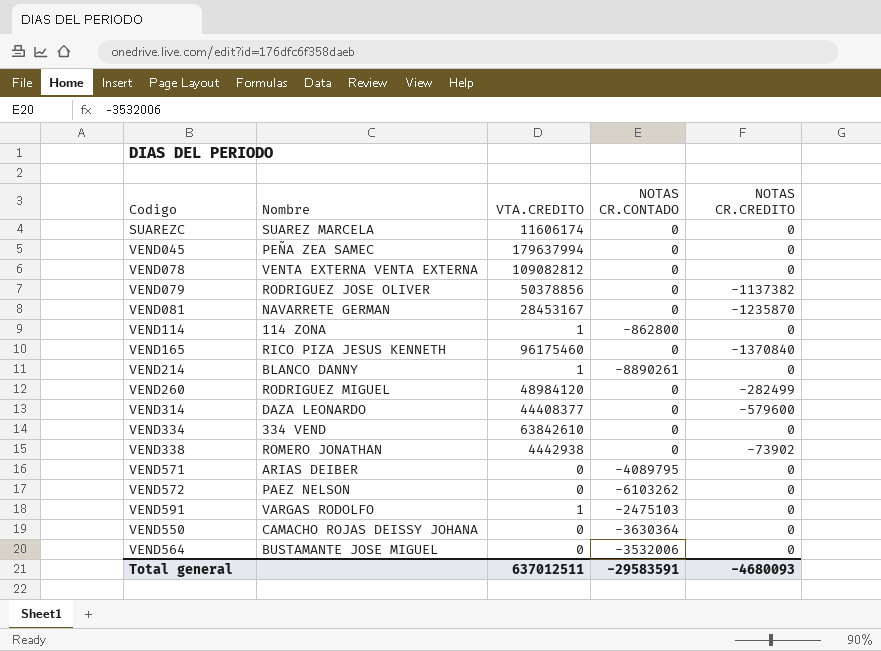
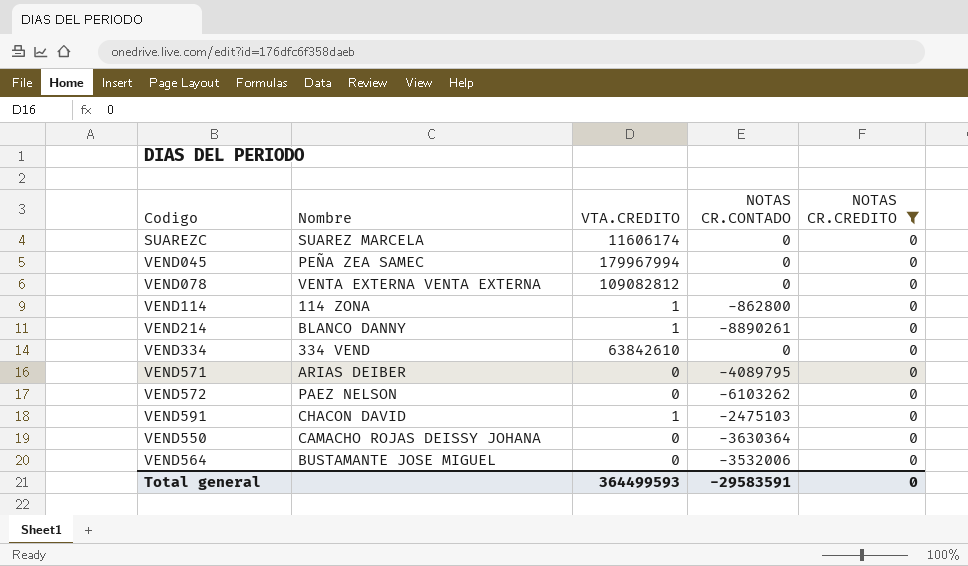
filter: none -> NOTAS CR.CREDITO = 0
VEND045 | VTA.CREDITO: 179637994 -> 179967994
VEND591 | Nombre: VARGAS RODOLFO -> CHACON DAVID
Total general | VTA.CREDITO: 637012511 -> 364499593
Total general | NOTAS CR.CREDITO: -4680093 -> 0

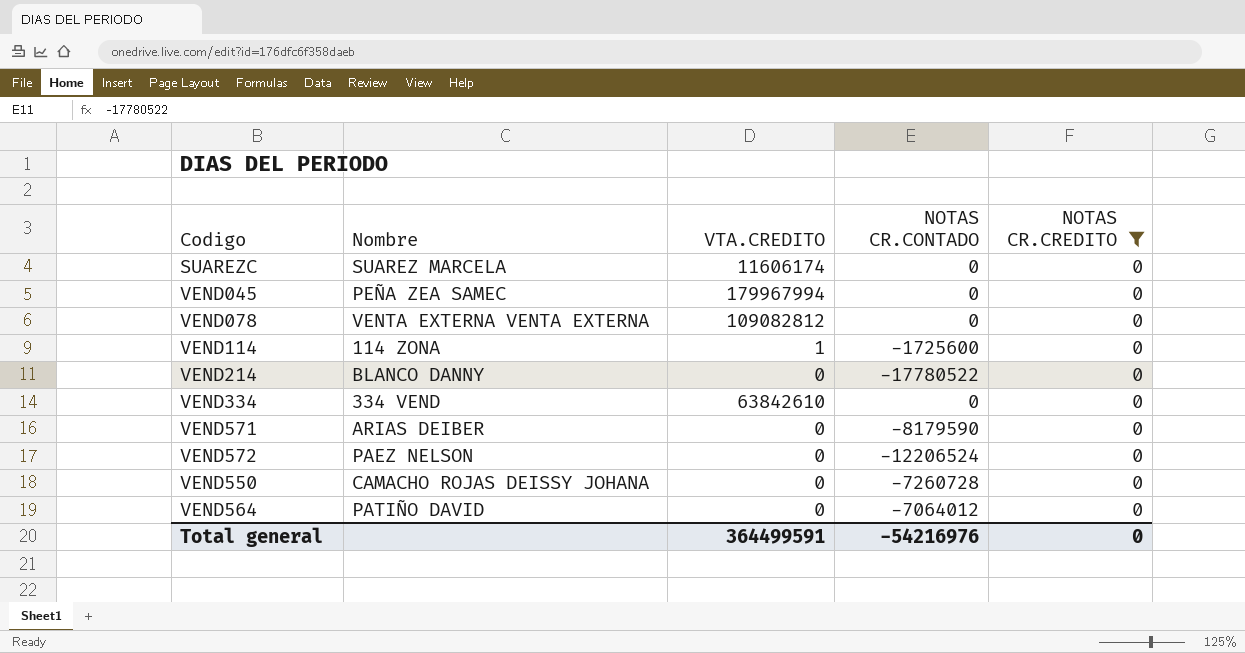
row VEND591: CHACON DAVID | 1 | -2475103 | 0 -> none
VEND114 | NOTAS CR.CONTADO: -862800 -> -1725600
VEND214 | VTA.CREDITO: 1 -> 0
VEND214 | NOTAS CR.CONTADO: -8890261 -> -17780522
VEND571 | NOTAS CR.CONTADO: -4089795 -> -8179590
VEND572 | NOTAS CR.CONTADO: -6103262 -> -12206524
VEND550 | NOTAS CR.CONTADO: -3630364 -> -7260728
VEND564 | Nombre: BUSTAMANTE JOSE MIGUEL -> PATIÑO DAVID
VEND564 | NOTAS CR.CONTADO: -3532006 -> -7064012
Total general | VTA.CREDITO: 364499593 -> 364499591
Total general | NOTAS CR.CONTADO: -29583591 -> -54216976

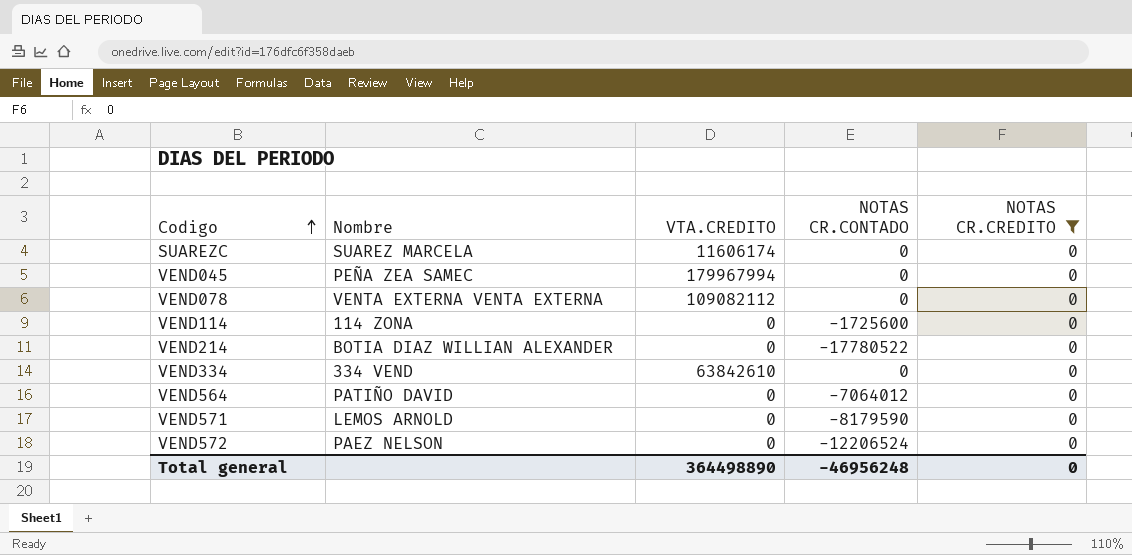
row order: none -> Codigo ascending
row VEND550: CAMACHO ROJAS DEISSY JOHANA | 0 | -7260728 | 0 -> none
VEND078 | VTA.CREDITO: 109082812 -> 109082112
VEND114 | VTA.CREDITO: 1 -> 0
VEND214 | Nombre: BLANCO DANNY -> BOTIA DIAZ WILLIAN ALEXANDER
VEND571 | Nombre: ARIAS DEIBER -> LEMOS ARNOLD
Total general | VTA.CREDITO: 364499591 -> 364498890
Total general | NOTAS CR.CONTADO: -54216976 -> -46956248

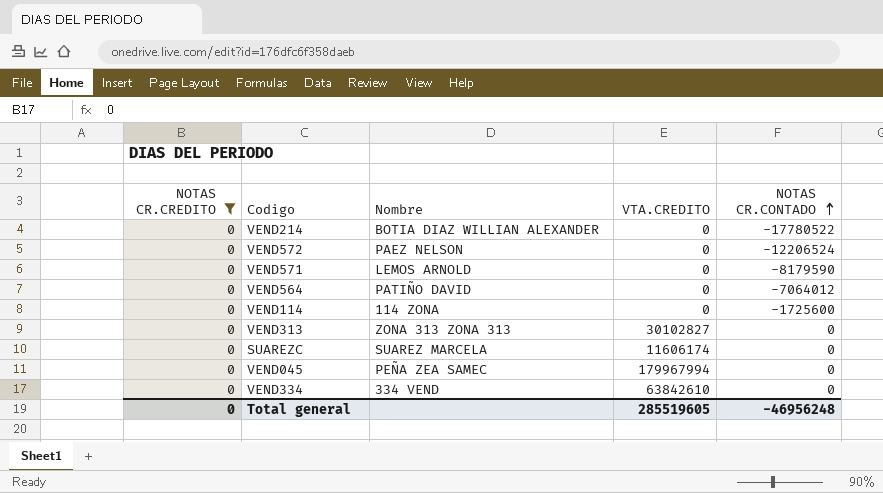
row order: Codigo ascending -> NOTAS CR.CONTADO ascending
column NOTAS CR.CREDITO | position: 5 -> 1
row VEND078: VENTA EXTERNA VENTA EXTERNA | 109082112 | 0 | 0 -> none
row VEND313: none -> 0 | ZONA 313 ZONA 313 | 30102827 | 0
Total general | VTA.CREDITO: 364498890 -> 285519605

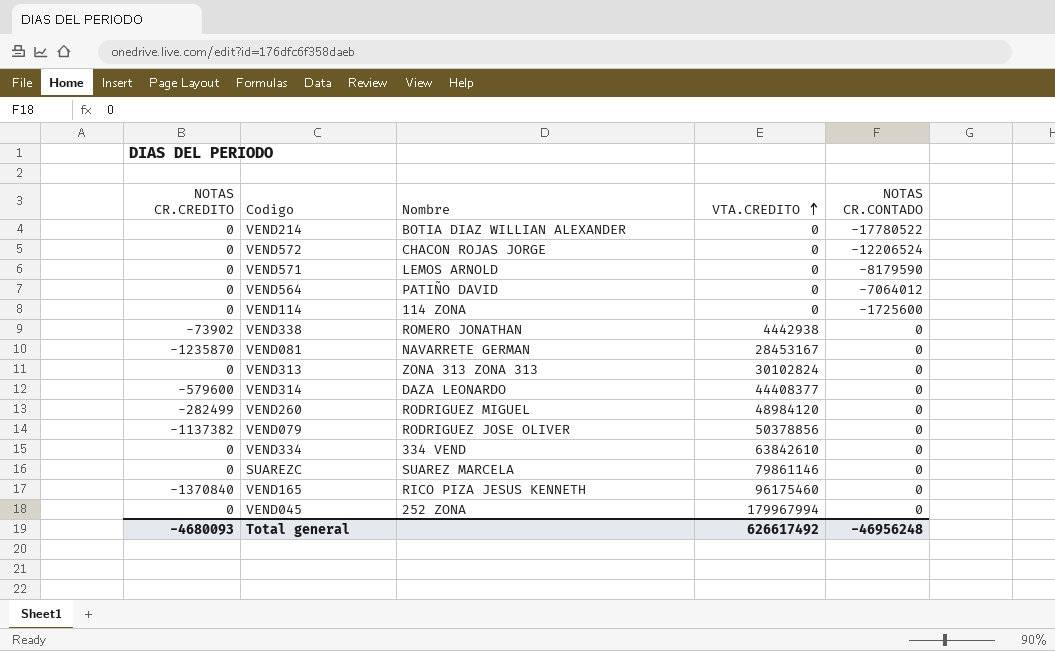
filter: NOTAS CR.CREDITO = 0 -> none
row order: NOTAS CR.CONTADO ascending -> VTA.CREDITO ascending
VEND572 | Nombre: PAEZ NELSON -> CHACON ROJAS JORGE
VEND313 | VTA.CREDITO: 30102827 -> 30102824
SUAREZC | VTA.CREDITO: 11606174 -> 79861146
VEND045 | Nombre: PEÑA ZEA SAMEC -> 252 ZONA
Total general | NOTAS CR.CREDITO: 0 -> -4680093
Total general | VTA.CREDITO: 285519605 -> 626617492

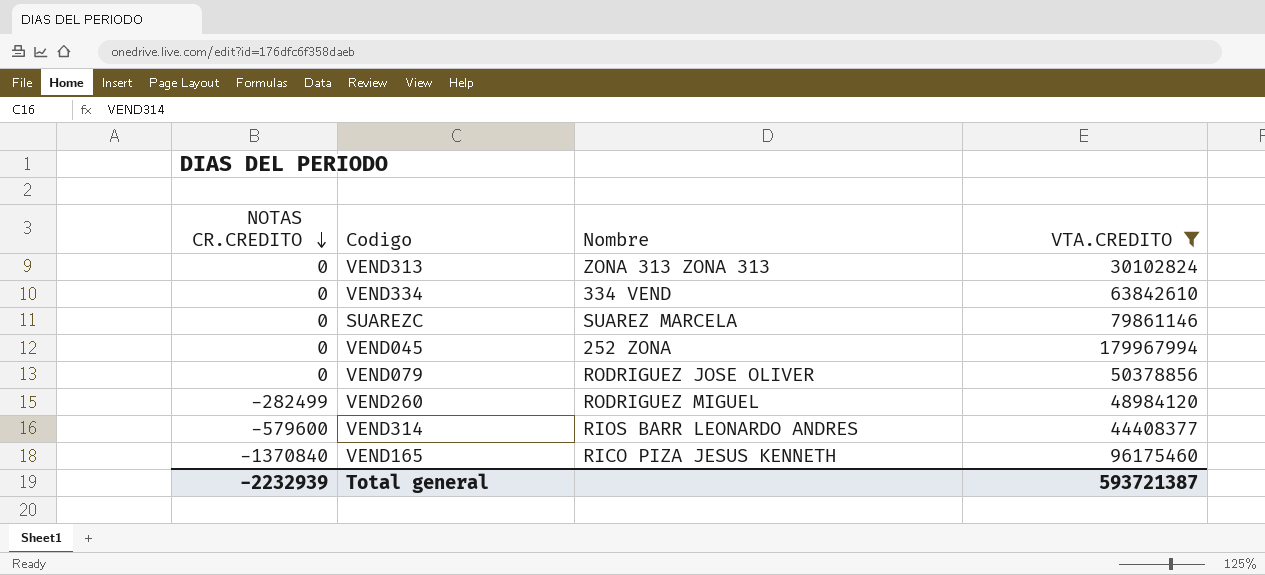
filter: none -> VTA.CREDITO >= 30102824
row order: VTA.CREDITO ascending -> NOTAS CR.CREDITO descending
column NOTAS CR.CONTADO | position: 5 -> none
VEND079 | NOTAS CR.CREDITO: -1137382 -> 0
VEND314 | Nombre: DAZA LEONARDO -> RIOS BARR LEONARDO ANDRES
Total general | NOTAS CR.CREDITO: -4680093 -> -2232939
Total general | VTA.CREDITO: 626617492 -> 593721387

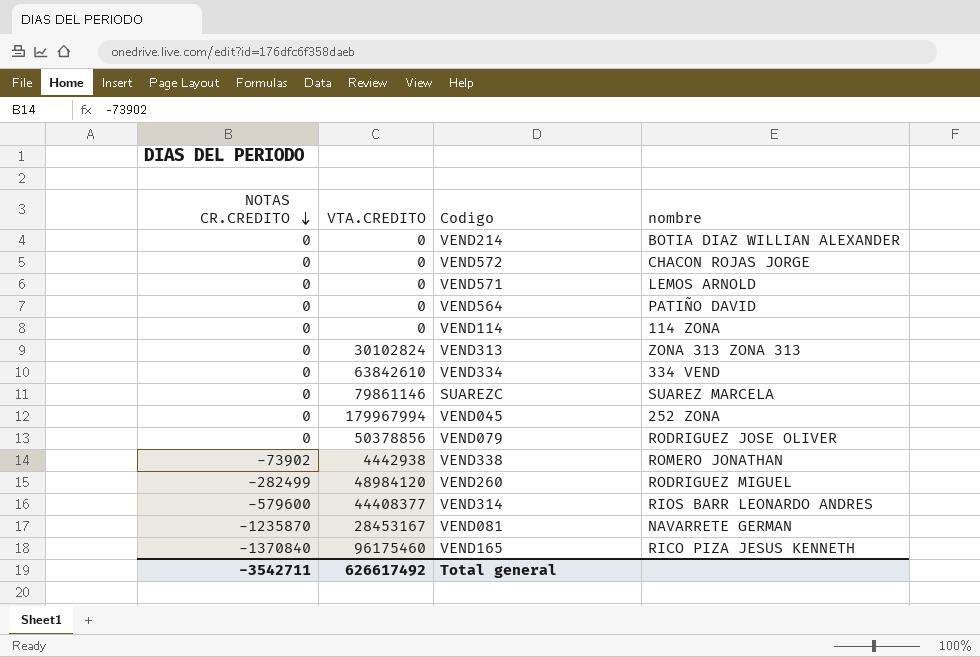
filter: VTA.CREDITO >= 30102824 -> none
column VTA.CREDITO | position: 4 -> 2
column name: Nombre -> nombre
Total general | NOTAS CR.CREDITO: -2232939 -> -3542711
Total general | VTA.CREDITO: 593721387 -> 626617492

